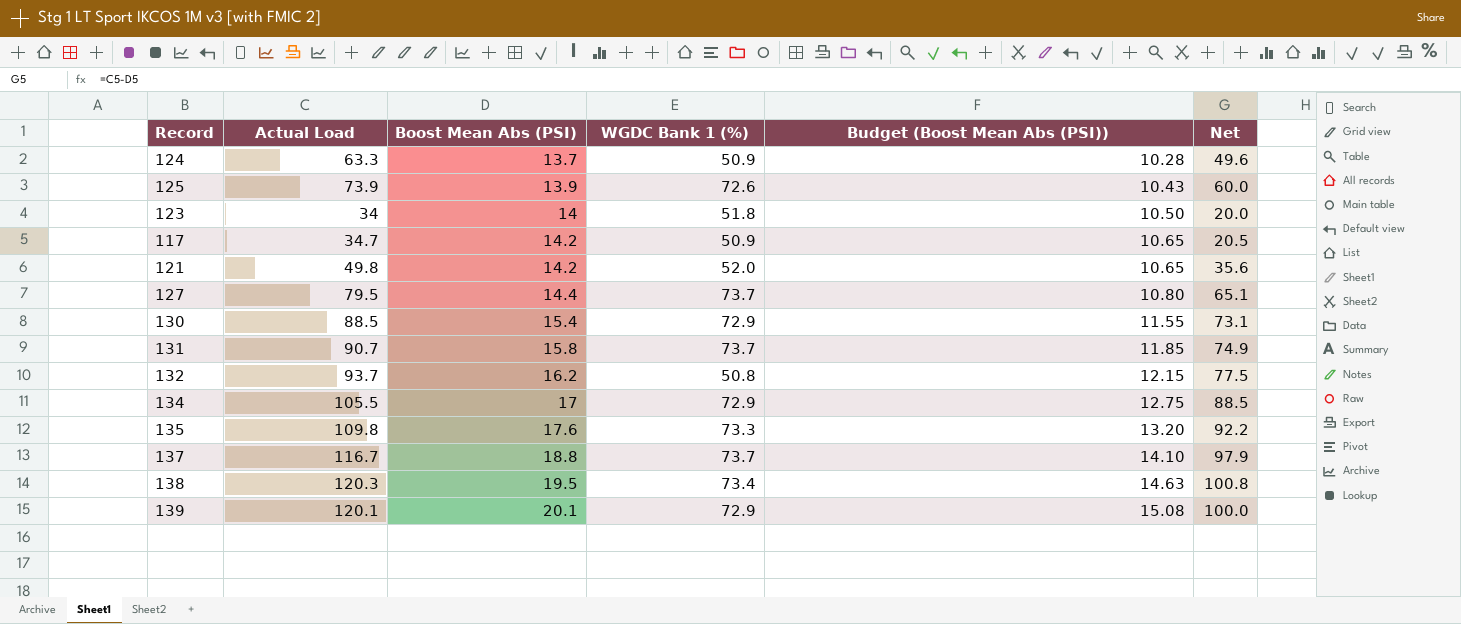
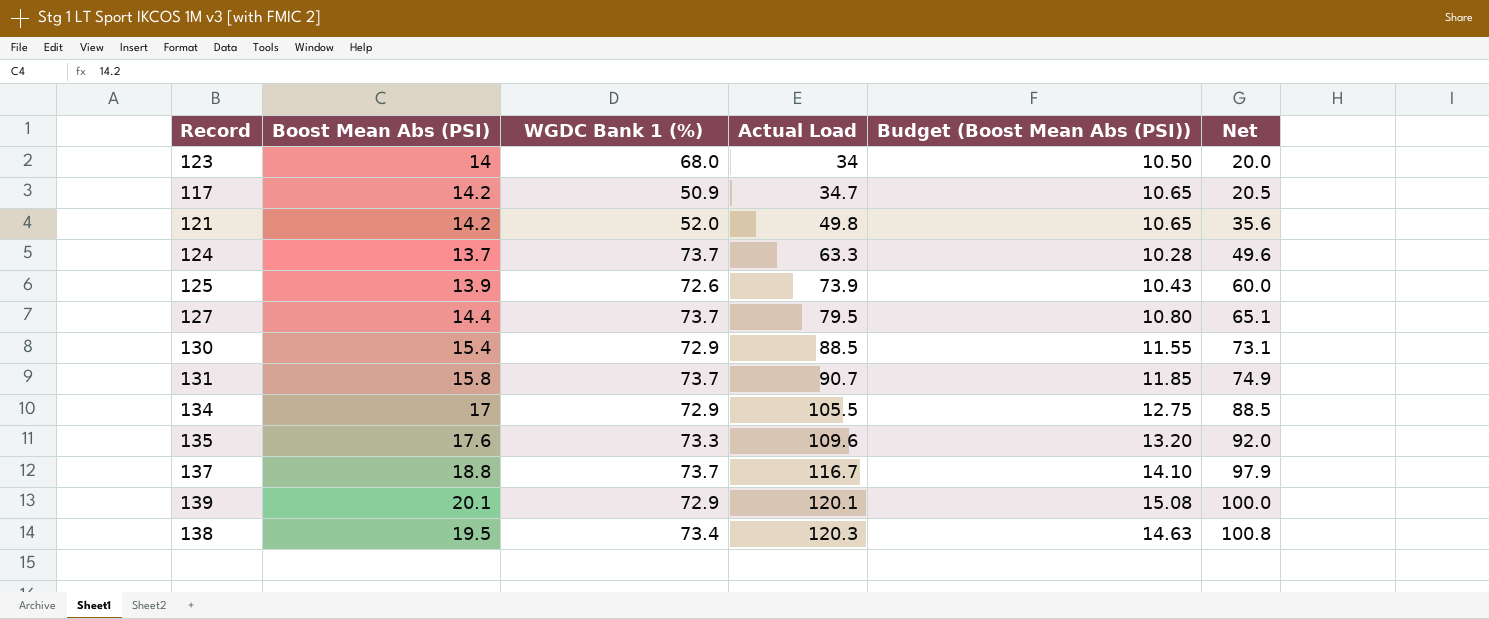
row order: Boost Mean Abs (PSI) ascending -> Actual Load ascending
column Actual Load | position: 2 -> 4
row 132: 93.7 | 16.2 | 50.8 | 12.15 | 77.5 -> none
123 | WGDC Bank 1 (%): 51.8 -> 68.0
124 | WGDC Bank 1 (%): 50.9 -> 73.7
135 | Actual Load: 109.8 -> 109.6
135 | Net: 92.2 -> 92.0

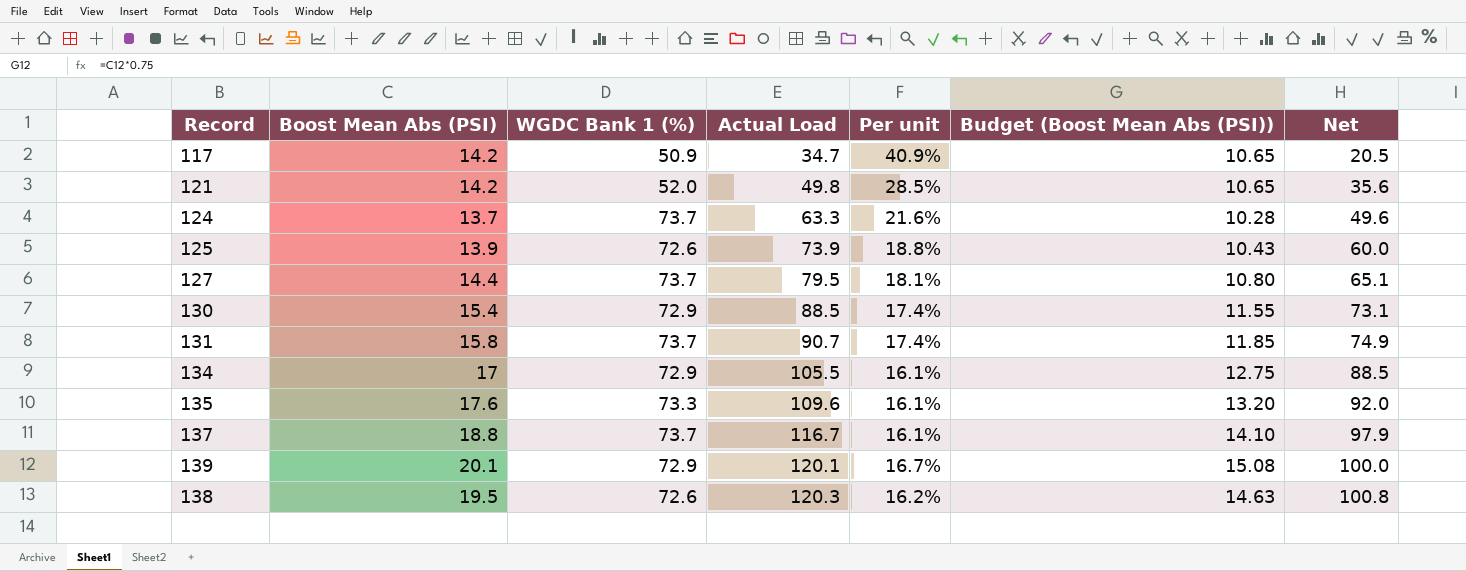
column Per unit | formula: none -> [Boost Mean Abs (PSI)] / [Actual Load]
row 123: 14 | 68.0 | 34 | 10.50 | 20.0 -> none
138 | WGDC Bank 1 (%): 73.4 -> 72.6

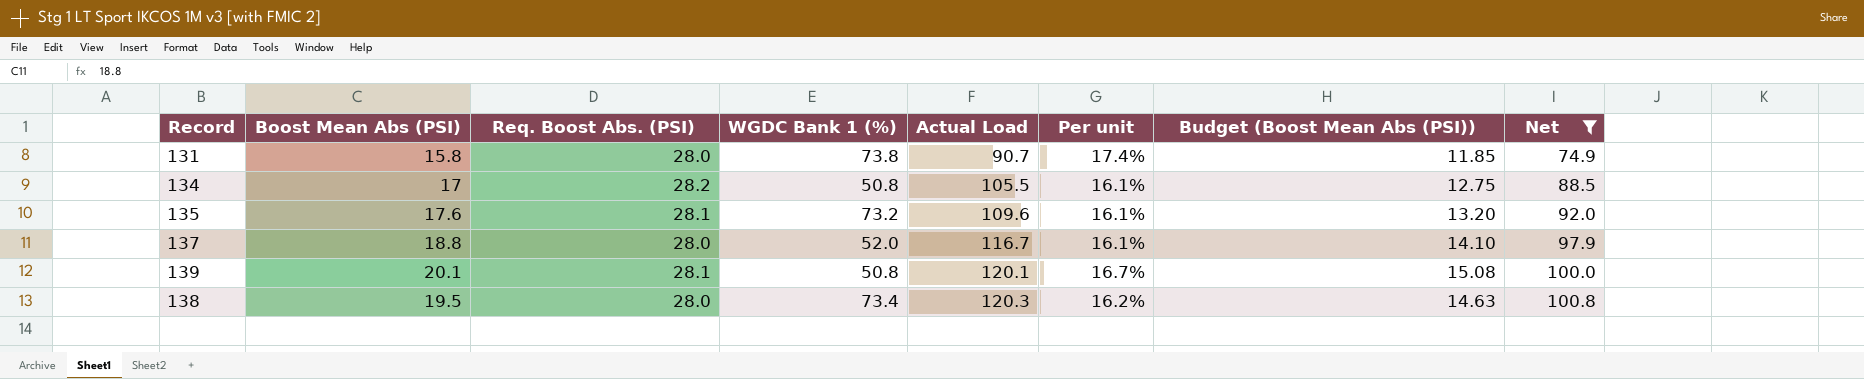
filter: none -> Net >= 74.9
column Req. Boost Abs. (PSI) | position: none -> 3
131 | WGDC Bank 1 (%): 73.7 -> 73.8
134 | WGDC Bank 1 (%): 72.9 -> 50.8
135 | WGDC Bank 1 (%): 73.3 -> 73.2
137 | WGDC Bank 1 (%): 73.7 -> 52.0
139 | WGDC Bank 1 (%): 72.9 -> 50.8
138 | WGDC Bank 1 (%): 72.6 -> 73.4

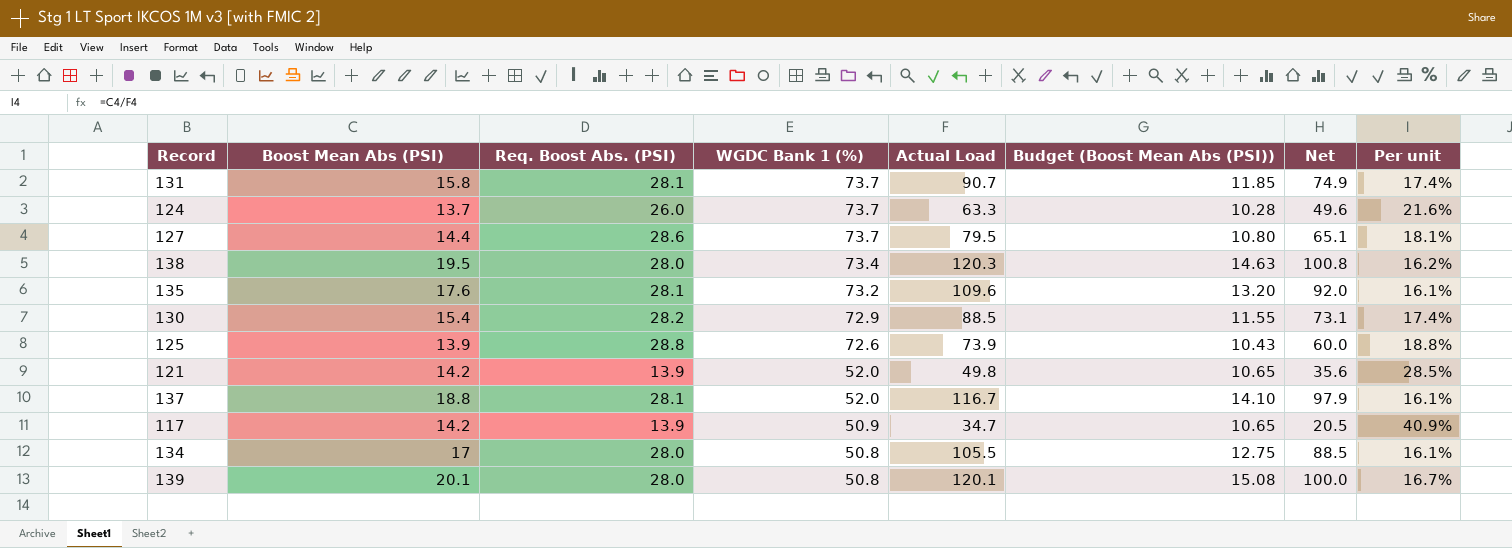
filter: Net >= 74.9 -> none
row order: Actual Load ascending -> WGDC Bank 1 (%) descending
column Per unit | position: 6 -> 8
131 | Req. Boost Abs. (PSI): 28.0 -> 28.1
131 | WGDC Bank 1 (%): 73.8 -> 73.7
137 | Req. Boost Abs. (PSI): 28.0 -> 28.1
134 | Req. Boost Abs. (PSI): 28.2 -> 28.0
139 | Req. Boost Abs. (PSI): 28.1 -> 28.0

